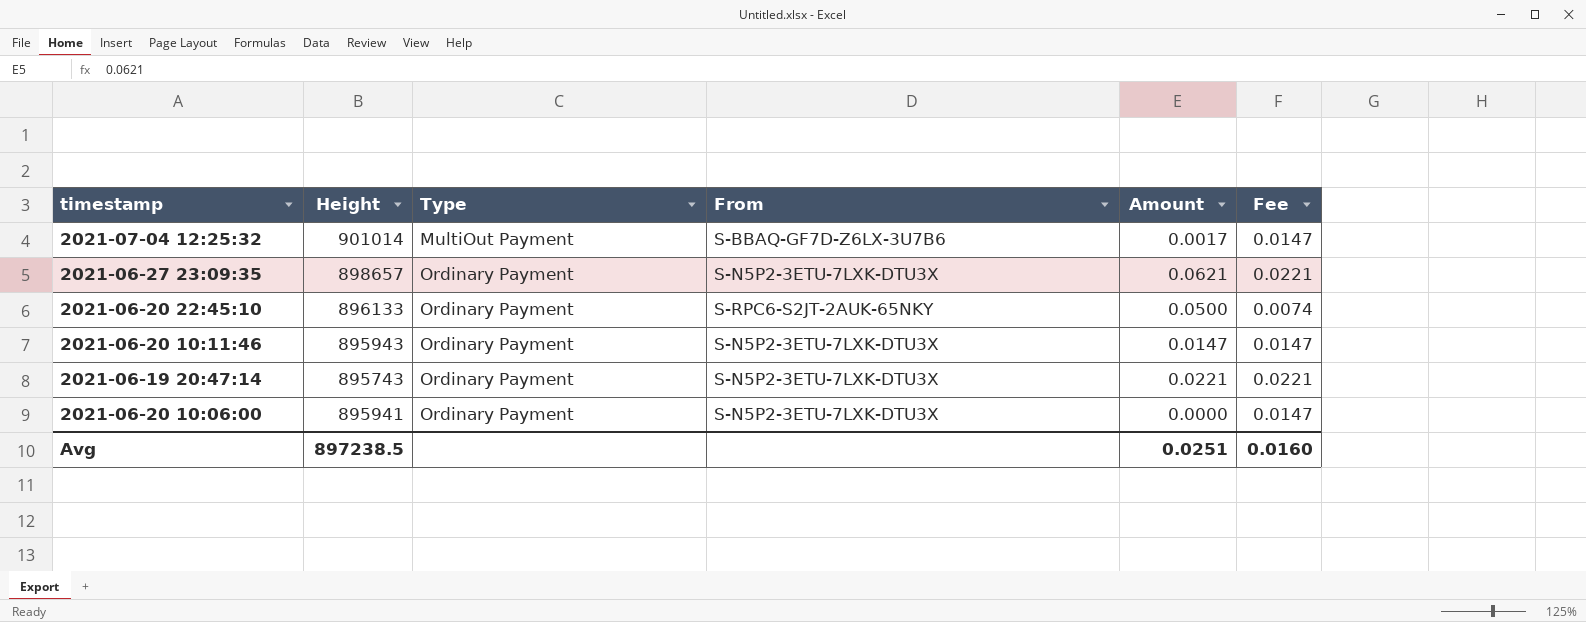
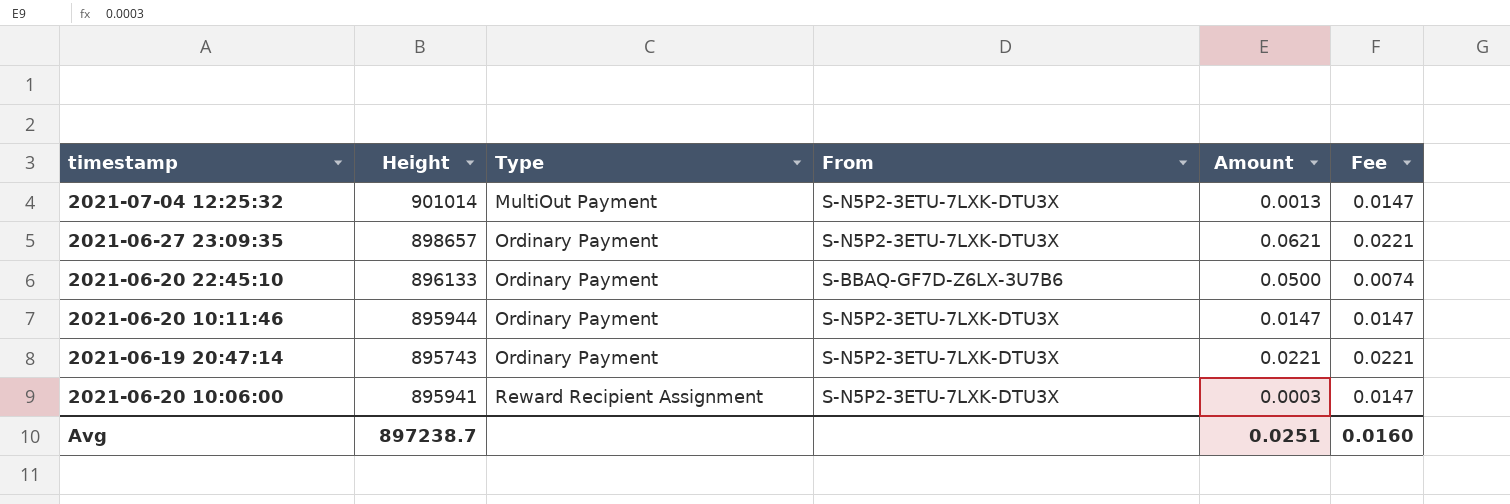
2021-07-04 12:25:32 | From: S-BBAQ-GF7D-Z6LX-3U7B6 -> S-N5P2-3ETU-7LXK-DTU3X
2021-07-04 12:25:32 | Amount: 0.0017 -> 0.0013
2021-06-20 22:45:10 | From: S-RPC6-S2JT-2AUK-65NKY -> S-BBAQ-GF7D-Z6LX-3U7B6
2021-06-20 10:11:46 | Height: 895943 -> 895944
2021-06-20 10:06:00 | Type: Ordinary Payment -> Reward Recipient Assignment
2021-06-20 10:06:00 | Amount: 0.0000 -> 0.0003
Avg | Height: 897238.5 -> 897238.7

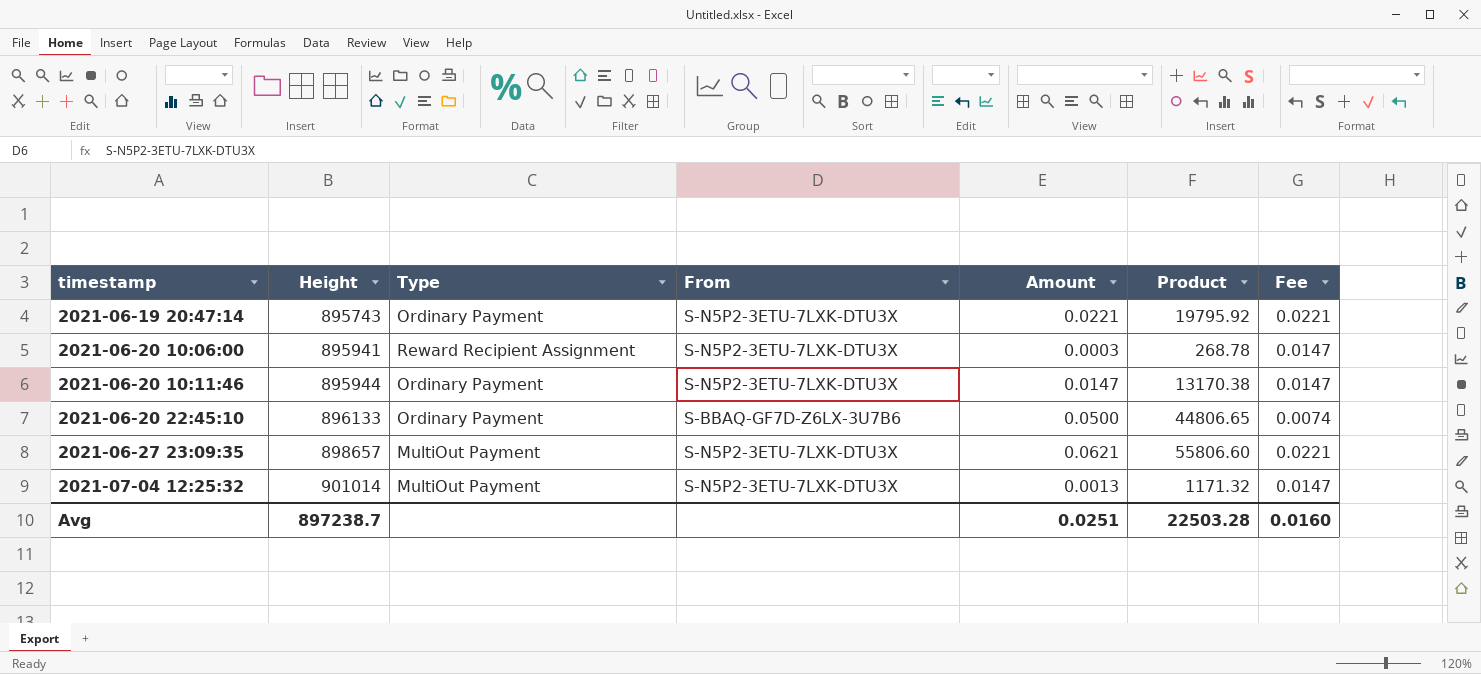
row order: Type ascending -> timestamp ascending
column Product | formula: none -> [Height] * [Amount]
2021-06-27 23:09:35 | Type: Ordinary Payment -> MultiOut Payment

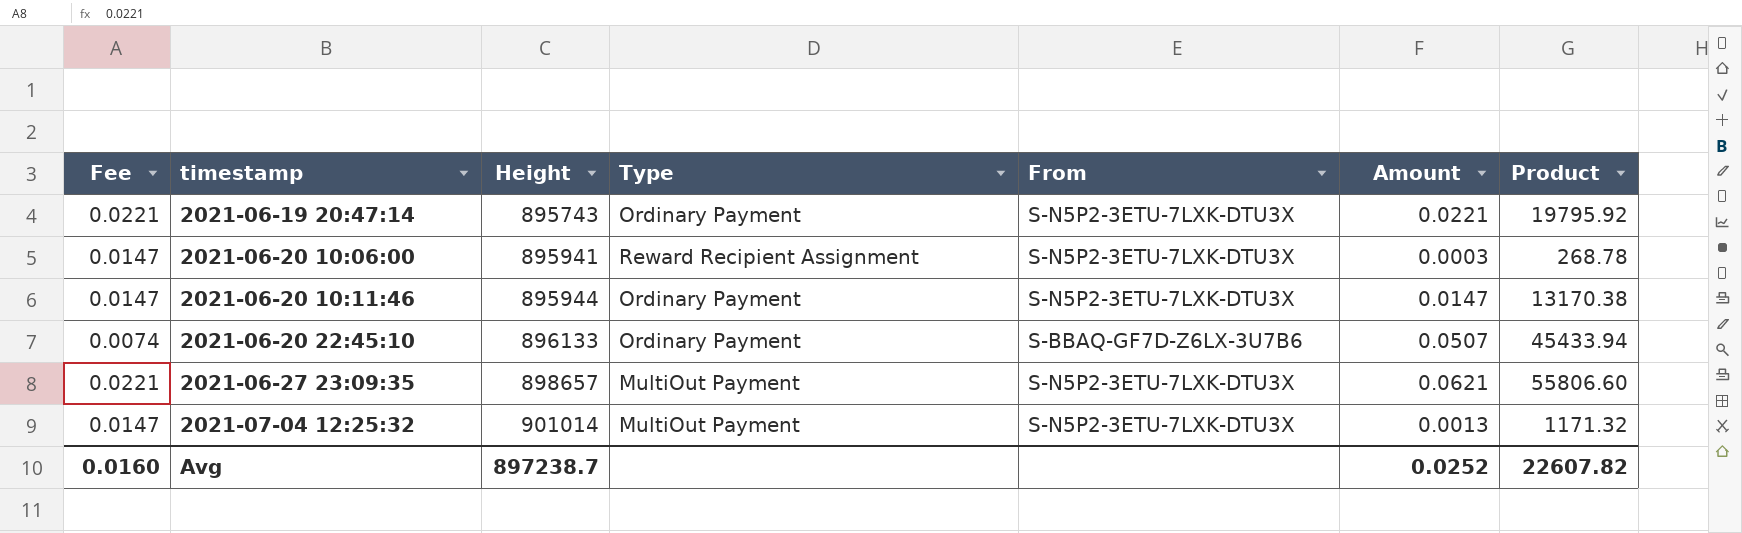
column Fee | position: 7 -> 1
2021-06-20 22:45:10 | Amount: 0.0500 -> 0.0507
2021-06-20 22:45:10 | Product: 44806.65 -> 45433.94
Avg | Amount: 0.0251 -> 0.0252
Avg | Product: 22503.28 -> 22607.82

